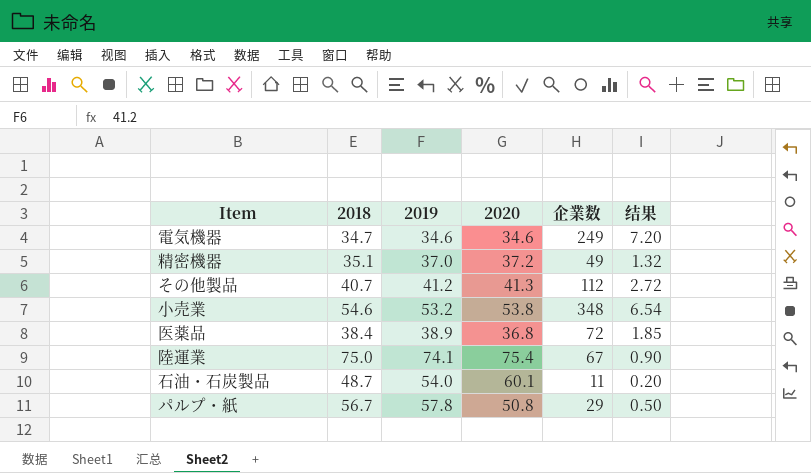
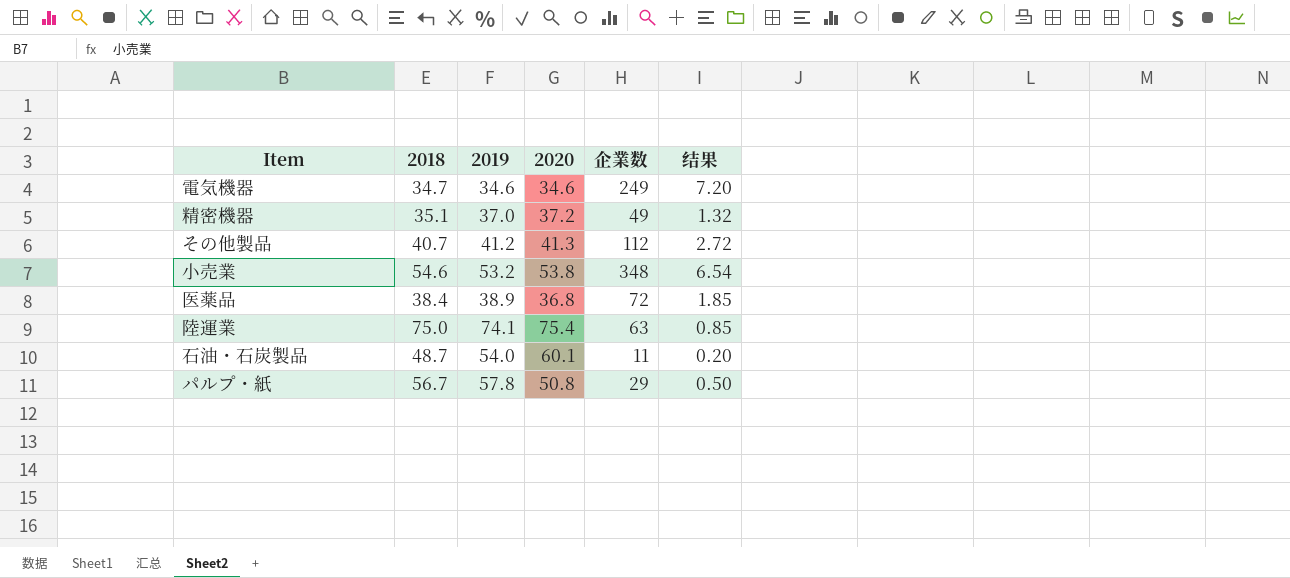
陸運業 | 企業数: 67 -> 63
陸運業 | 结果: 0.90 -> 0.85

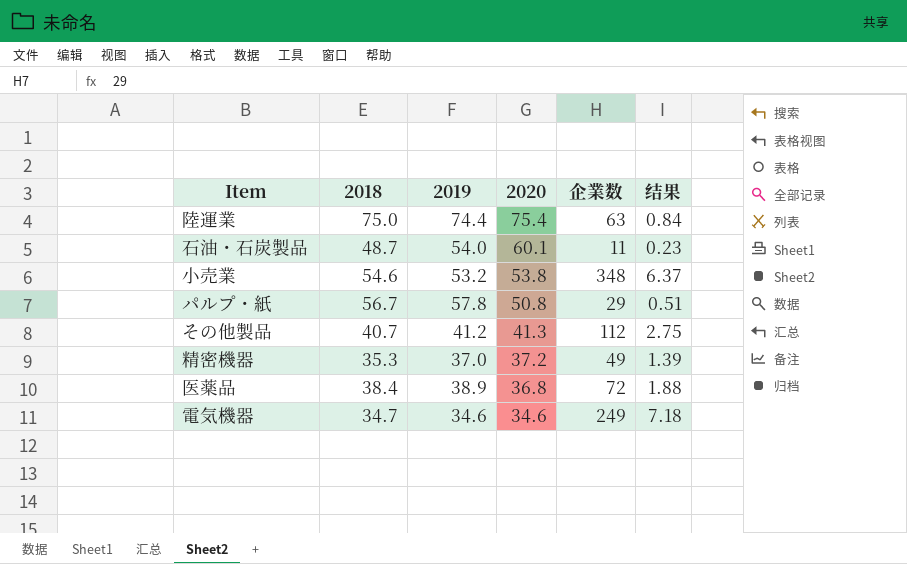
row order: none -> 2020 descending
column 结果 | formula: [企業数] / [2019] -> [企業数] / [2018]
陸運業 | 2019: 74.1 -> 74.4
精密機器 | 2018: 35.1 -> 35.3

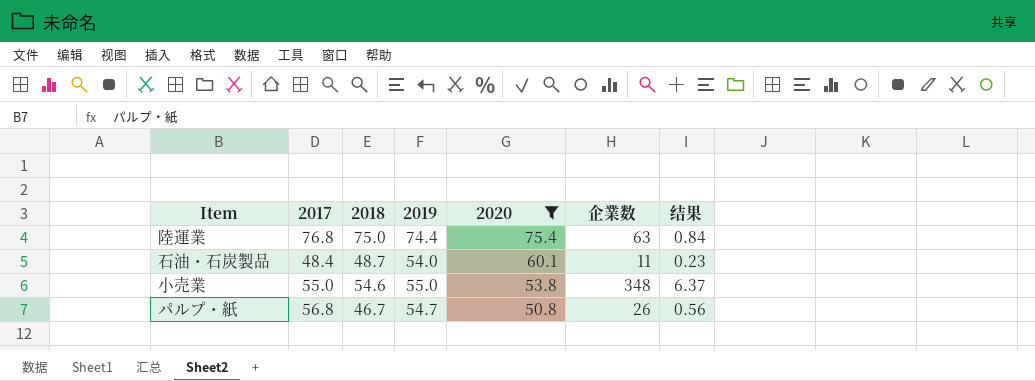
filter: none -> 2020 >= 50.8
column 2017 | position: none -> 2
小売業 | 2019: 53.2 -> 55.0
パルプ・紙 | 2018: 56.7 -> 46.7
パルプ・紙 | 2019: 57.8 -> 54.7
パルプ・紙 | 企業数: 29 -> 26
パルプ・紙 | 结果: 0.51 -> 0.56

